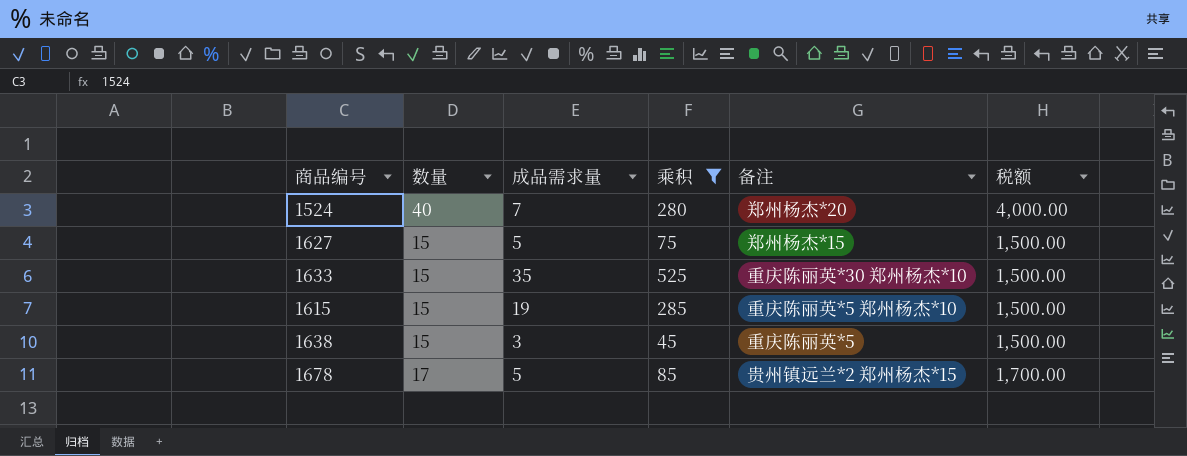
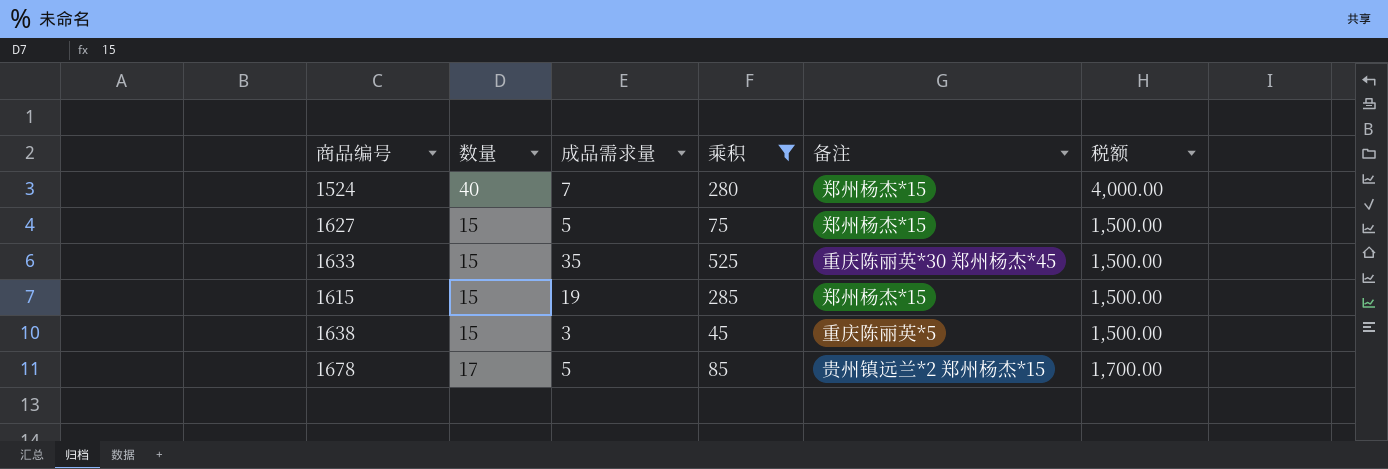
1524 | 备注: 郑州杨杰*20 -> 郑州杨杰*15
1633 | 备注: 重庆陈丽英*30 郑州杨杰*10 -> 重庆陈丽英*30 郑州杨杰*45
1615 | 备注: 重庆陈丽英*5 郑州杨杰*10 -> 郑州杨杰*15

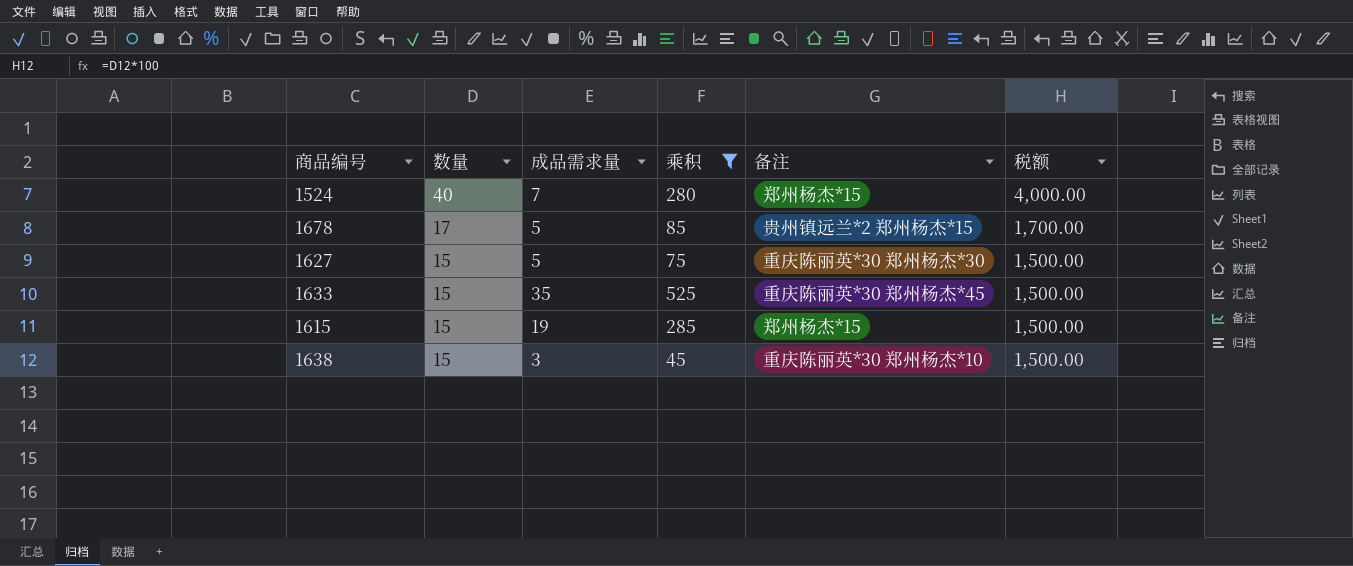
row order: none -> 数量 descending
1627 | 备注: 郑州杨杰*15 -> 重庆陈丽英*30 郑州杨杰*30
1638 | 备注: 重庆陈丽英*5 -> 重庆陈丽英*30 郑州杨杰*10

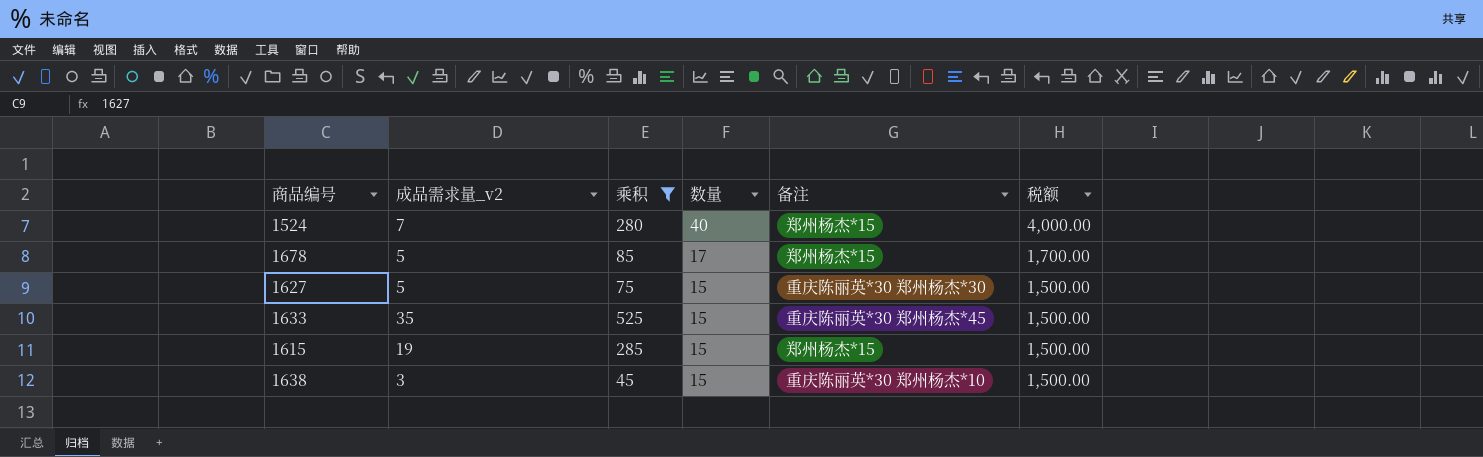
column name: 成品需求量 -> 成品需求量_v2
column 数量 | position: 2 -> 4
1678 | 备注: 贵州镇远兰*2 郑州杨杰*15 -> 郑州杨杰*15

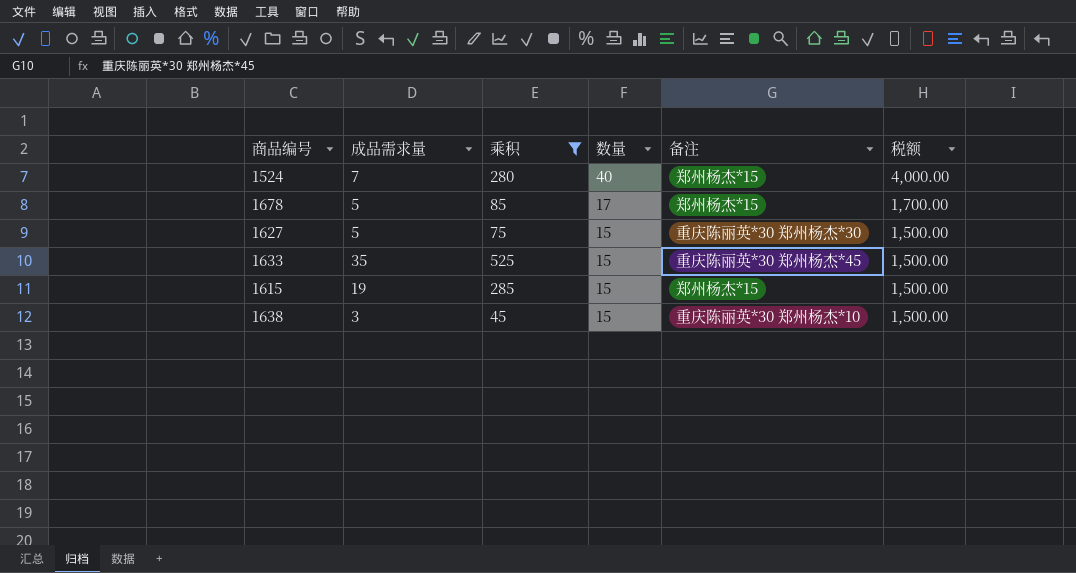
column name: 成品需求量_v2 -> 成品需求量

